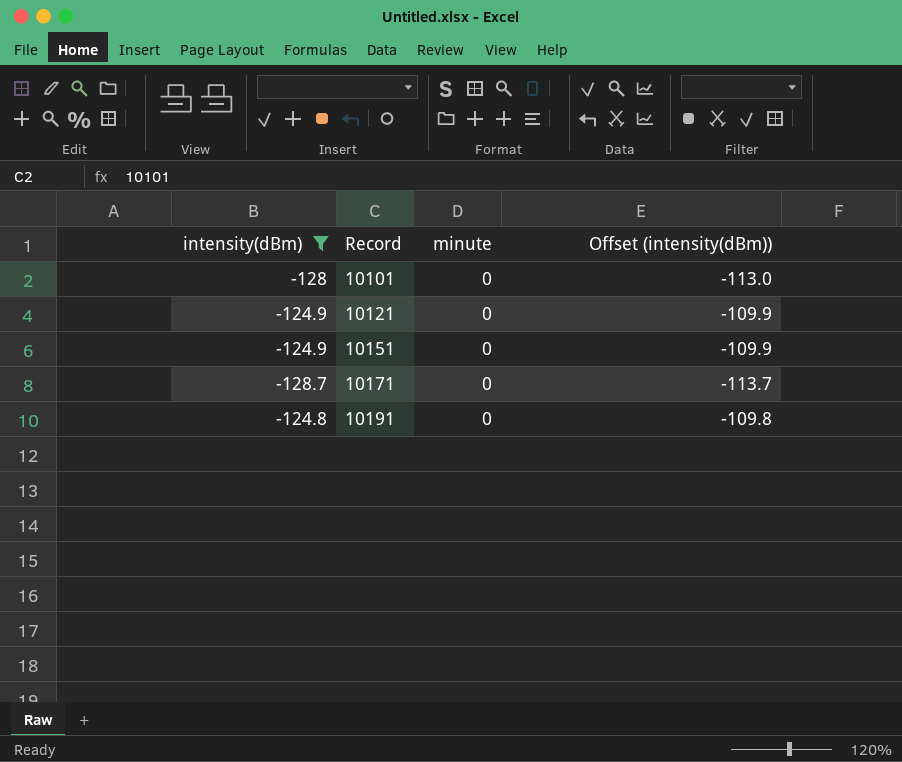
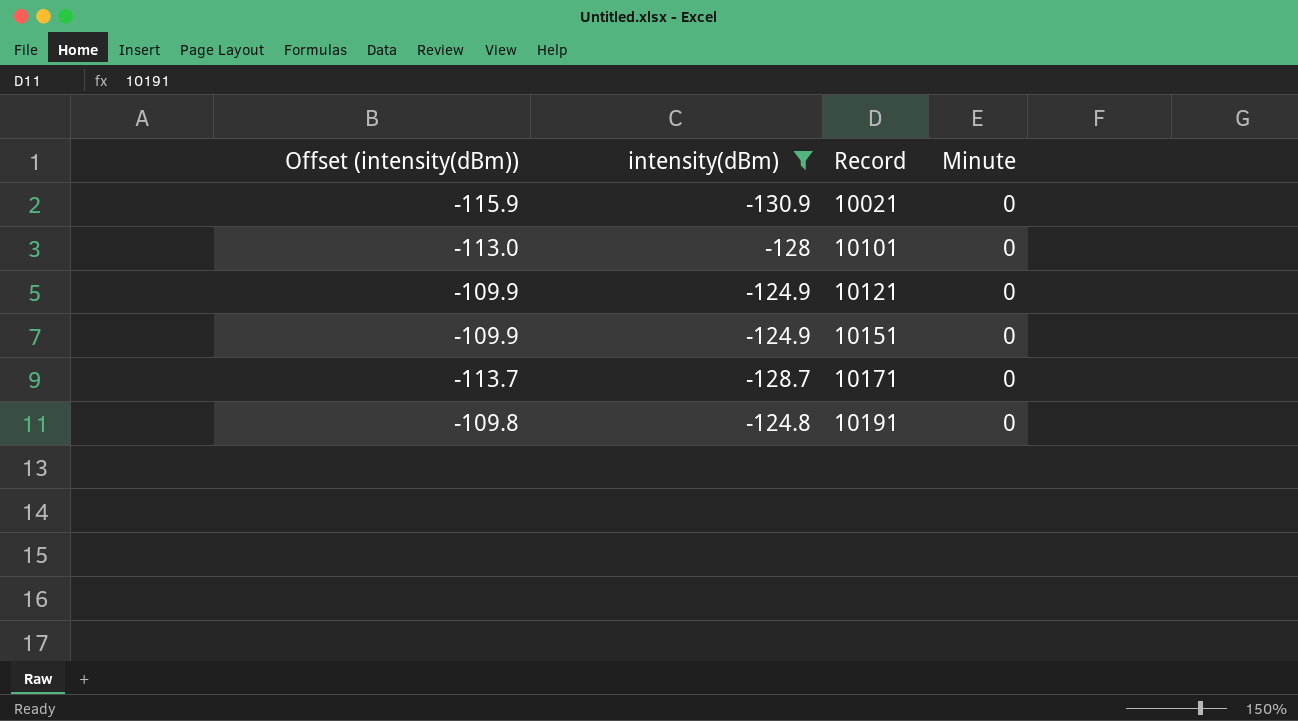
column Offset (intensity(dBm)) | position: 4 -> 1
column name: minute -> Minute
row 10021: none -> -115.9 | -130.9 | 0

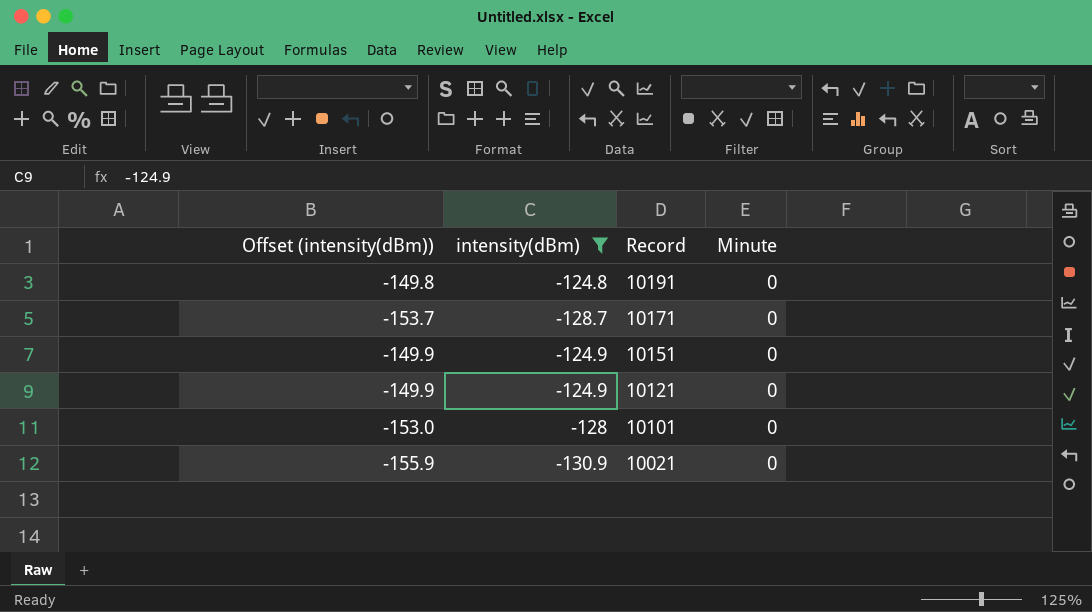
row order: Record ascending -> Record descending
column Offset (intensity(dBm)) | formula: [intensity(dBm)] + 15 -> [intensity(dBm)] - 25

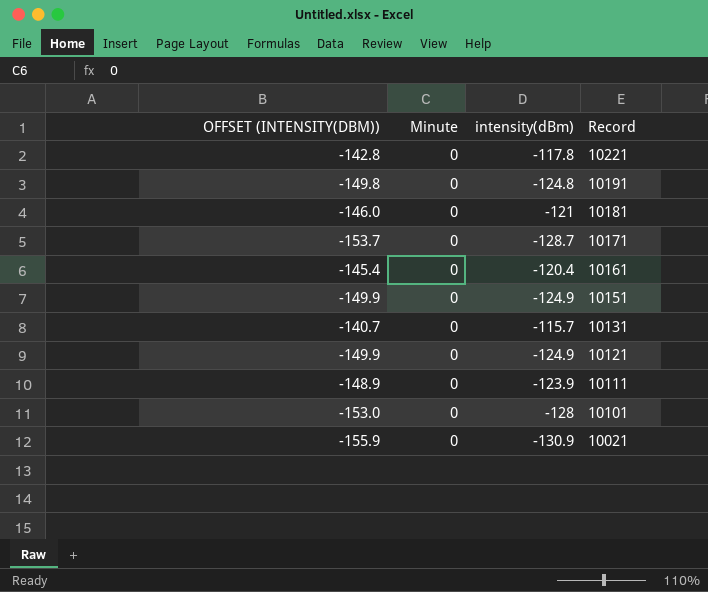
filter: intensity(dBm) <= -124.8 -> none
column name: Offset (intensity(dBm)) -> OFFSET (INTENSITY(DBM))
column Minute | position: 4 -> 2

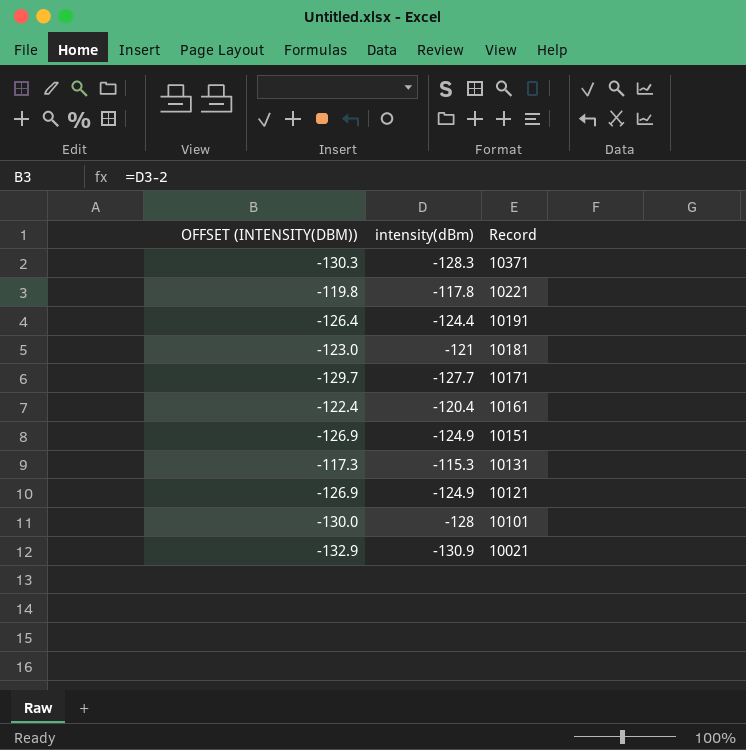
column Minute | position: 2 -> none
column OFFSET (INTENSITY(DBM)) | formula: [intensity(dBm)] - 25 -> [intensity(dBm)] - 2
row 10111: -148.9 | 0 | -123.9 -> none
row 10371: none -> -130.3 | -128.3
10191 | intensity(dBm): -124.8 -> -124.4
10171 | intensity(dBm): -128.7 -> -127.7
10131 | intensity(dBm): -115.7 -> -115.3

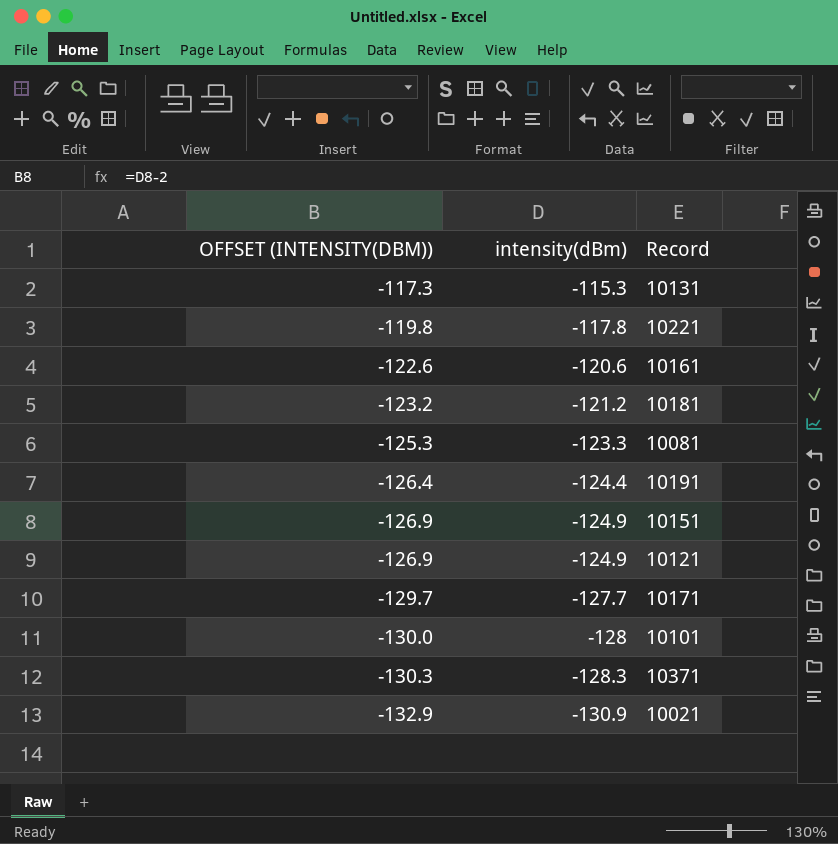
row order: Record descending -> OFFSET (INTENSITY(DBM)) descending
10161 | OFFSET (INTENSITY(DBM)): -122.4 -> -122.6
10161 | intensity(dBm): -120.4 -> -120.6
10181 | OFFSET (INTENSITY(DBM)): -123.0 -> -123.2
10181 | intensity(dBm): -121 -> -121.2
row 10081: none -> -125.3 | -123.3

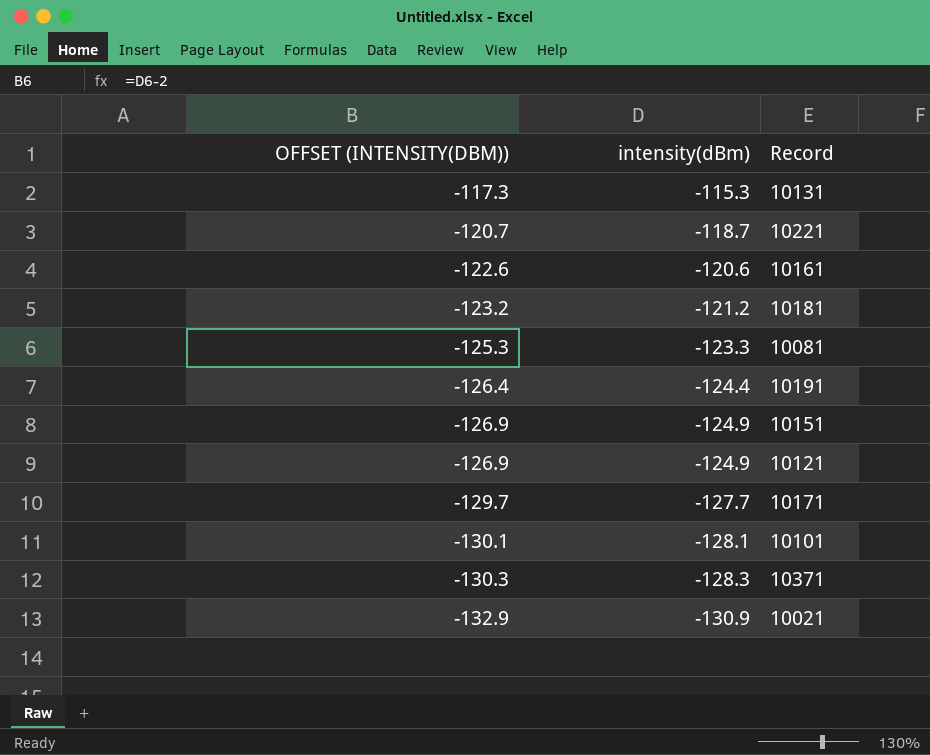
10221 | OFFSET (INTENSITY(DBM)): -119.8 -> -120.7
10221 | intensity(dBm): -117.8 -> -118.7
10101 | OFFSET (INTENSITY(DBM)): -130.0 -> -130.1
10101 | intensity(dBm): -128 -> -128.1

